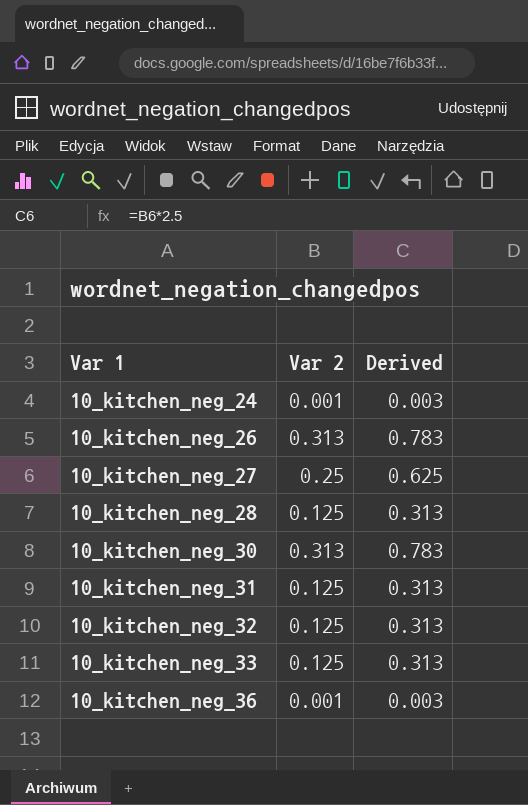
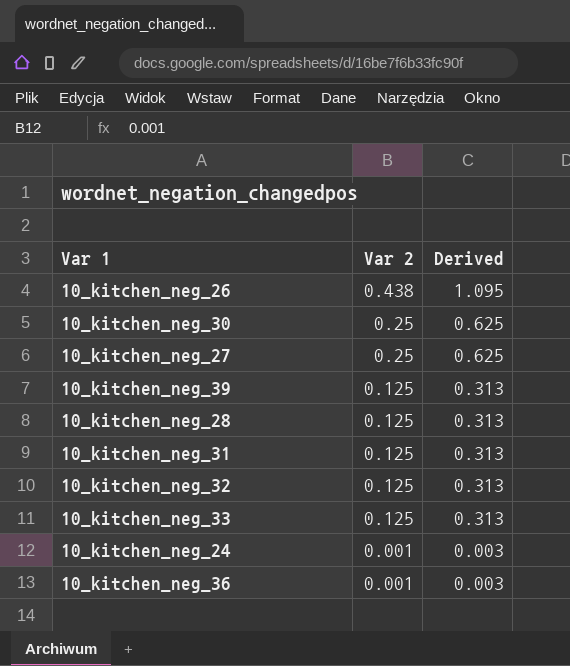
row order: Var 1 ascending -> Var 2 descending
10_kitchen_neg_26 | Var 2: 0.313 -> 0.438
10_kitchen_neg_26 | Derived: 0.783 -> 1.095
10_kitchen_neg_30 | Var 2: 0.313 -> 0.25
10_kitchen_neg_30 | Derived: 0.783 -> 0.625
row 10_kitchen_neg_39: none -> 0.125 | 0.313

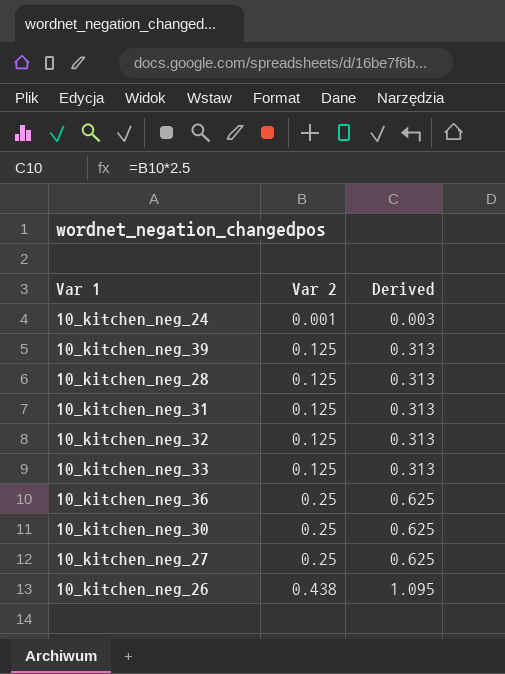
row order: Var 2 descending -> Var 2 ascending
10_kitchen_neg_36 | Var 2: 0.001 -> 0.25
10_kitchen_neg_36 | Derived: 0.003 -> 0.625

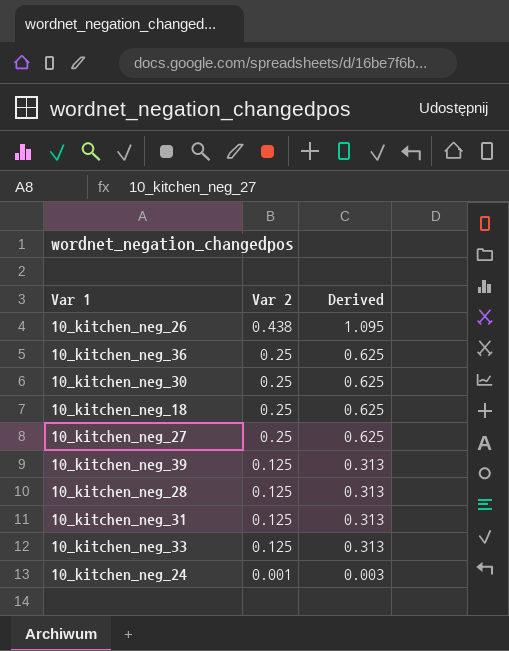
row order: Var 2 ascending -> Var 2 descending
row 10_kitchen_neg_32: 0.125 | 0.313 -> none
row 10_kitchen_neg_18: none -> 0.25 | 0.625

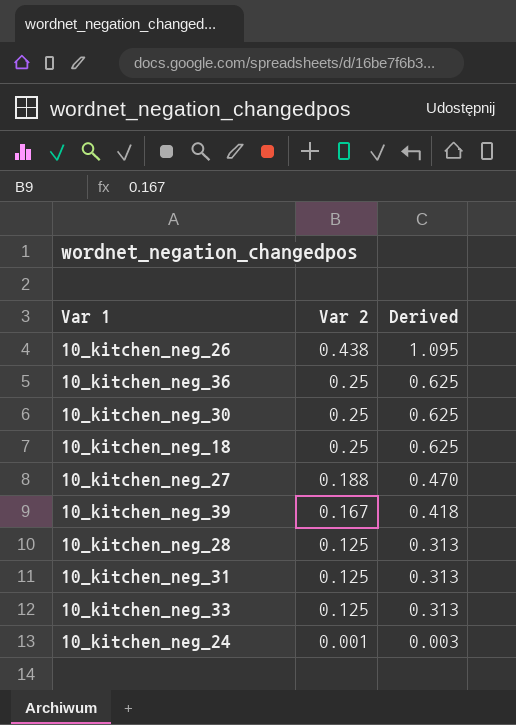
10_kitchen_neg_27 | Var 2: 0.25 -> 0.188
10_kitchen_neg_27 | Derived: 0.625 -> 0.470
10_kitchen_neg_39 | Var 2: 0.125 -> 0.167
10_kitchen_neg_39 | Derived: 0.313 -> 0.418

